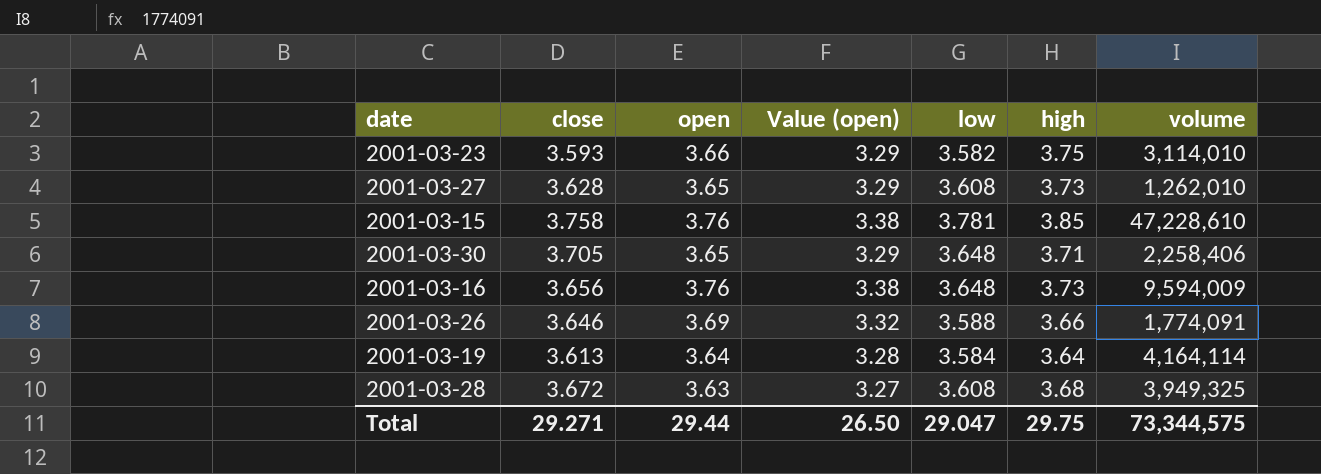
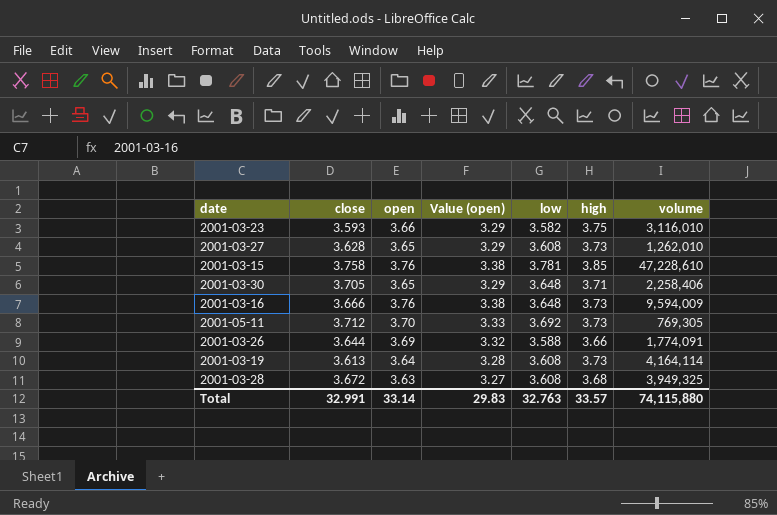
2001-03-23 | volume: 3,114,010 -> 3,116,010
2001-03-16 | close: 3.656 -> 3.666
row 2001-05-11: none -> 3.712 | 3.70 | 3.33 | 3.692 | 3.73 | 769,305
2001-03-26 | close: 3.646 -> 3.644
2001-03-19 | low: 3.584 -> 3.608
2001-03-19 | high: 3.64 -> 3.73
Total | close: 29.271 -> 32.991
Total | open: 29.44 -> 33.14
Total | Value (open): 26.50 -> 29.83
Total | low: 29.047 -> 32.763
Total | high: 29.75 -> 33.57
Total | volume: 73,344,575 -> 74,115,880

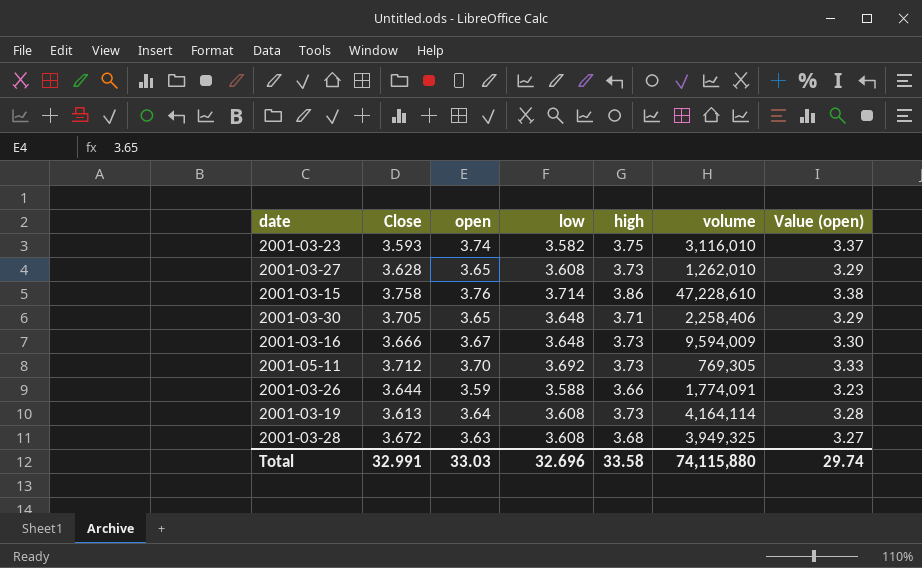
column name: close -> Close
column Value (open) | position: 4 -> 7
2001-03-23 | open: 3.66 -> 3.74
2001-03-23 | Value (open): 3.29 -> 3.37
2001-03-15 | low: 3.781 -> 3.714
2001-03-15 | high: 3.85 -> 3.86
2001-03-16 | open: 3.76 -> 3.67
2001-03-16 | Value (open): 3.38 -> 3.30
2001-03-26 | open: 3.69 -> 3.59
2001-03-26 | Value (open): 3.32 -> 3.23
Total | open: 33.14 -> 33.03
Total | low: 32.763 -> 32.696
Total | high: 33.57 -> 33.58
Total | Value (open): 29.83 -> 29.74

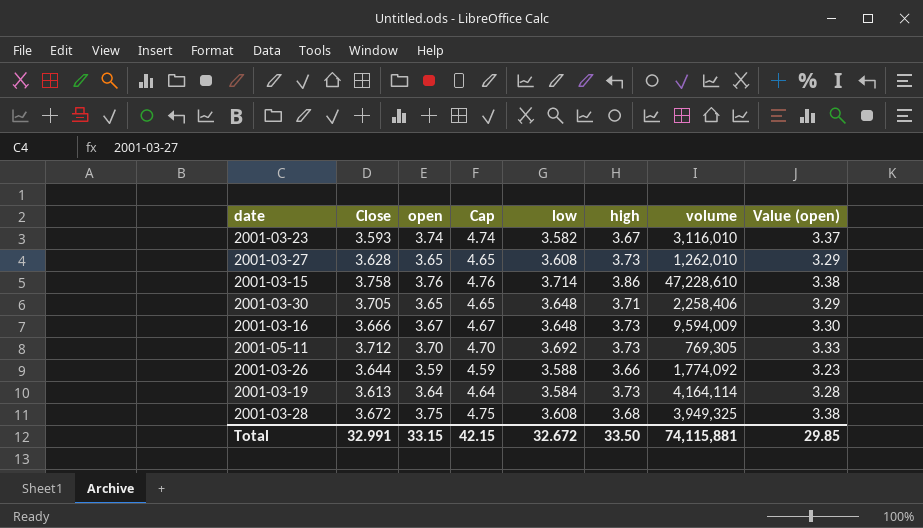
column Cap | formula: none -> [open] + 1
2001-03-23 | high: 3.75 -> 3.67
2001-03-26 | volume: 1,774,091 -> 1,774,092
2001-03-19 | low: 3.608 -> 3.584
2001-03-28 | open: 3.63 -> 3.75
2001-03-28 | Value (open): 3.27 -> 3.38
Total | open: 33.03 -> 33.15
Total | low: 32.696 -> 32.672
Total | high: 33.58 -> 33.50
Total | volume: 74,115,880 -> 74,115,881
Total | Value (open): 29.74 -> 29.85

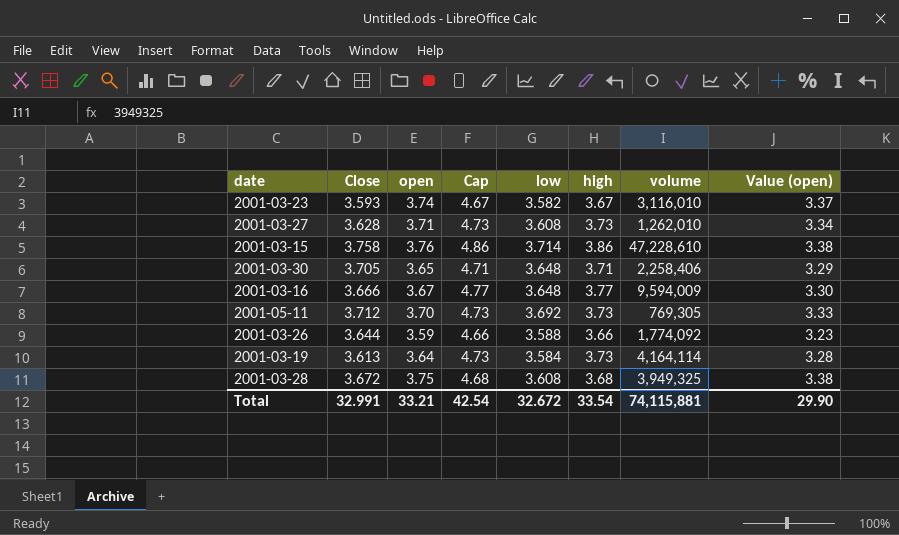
column Cap | formula: [open] + 1 -> [high] + 1
2001-03-27 | open: 3.65 -> 3.71
2001-03-27 | Value (open): 3.29 -> 3.34
2001-03-16 | high: 3.73 -> 3.77
Total | open: 33.15 -> 33.21
Total | Cap: 42.15 -> 42.54
Total | high: 33.50 -> 33.54
Total | Value (open): 29.85 -> 29.90

